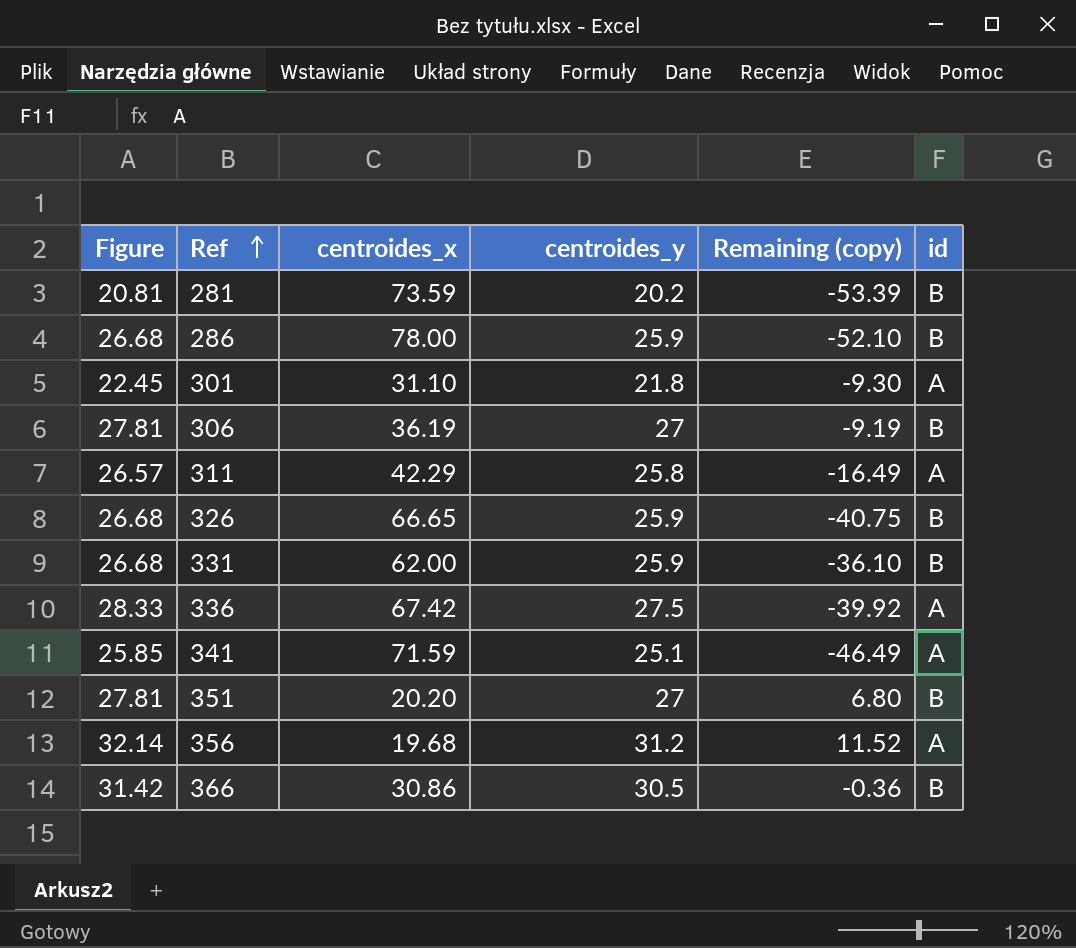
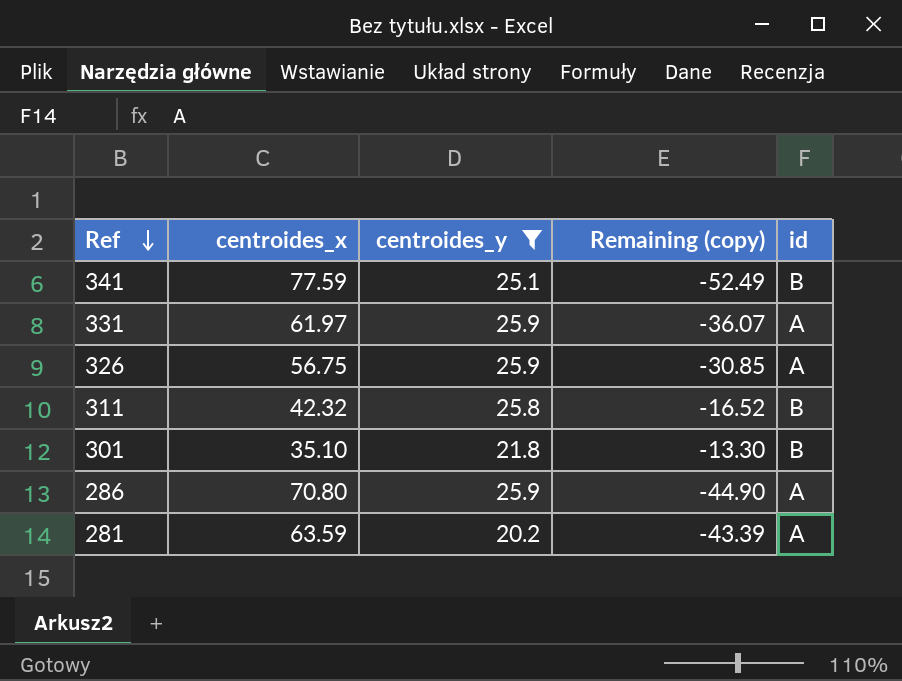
filter: none -> centroides_y <= 25.9
row order: Ref ascending -> Ref descending
column Figure | formula: [centroides_y] * 1.03 -> none
341 | centroides_x: 71.59 -> 77.59
341 | Remaining (copy): -46.49 -> -52.49
341 | id: A -> B
331 | centroides_x: 62.00 -> 61.97
331 | Remaining (copy): -36.10 -> -36.07
331 | id: B -> A
326 | centroides_x: 66.65 -> 56.75
326 | Remaining (copy): -40.75 -> -30.85
326 | id: B -> A
311 | centroides_x: 42.29 -> 42.32
311 | Remaining (copy): -16.49 -> -16.52
311 | id: A -> B
301 | centroides_x: 31.10 -> 35.10
301 | Remaining (copy): -9.30 -> -13.30
301 | id: A -> B
286 | centroides_x: 78.00 -> 70.80
286 | Remaining (copy): -52.10 -> -44.90
286 | id: B -> A
281 | centroides_x: 73.59 -> 63.59
281 | Remaining (copy): -53.39 -> -43.39
281 | id: B -> A

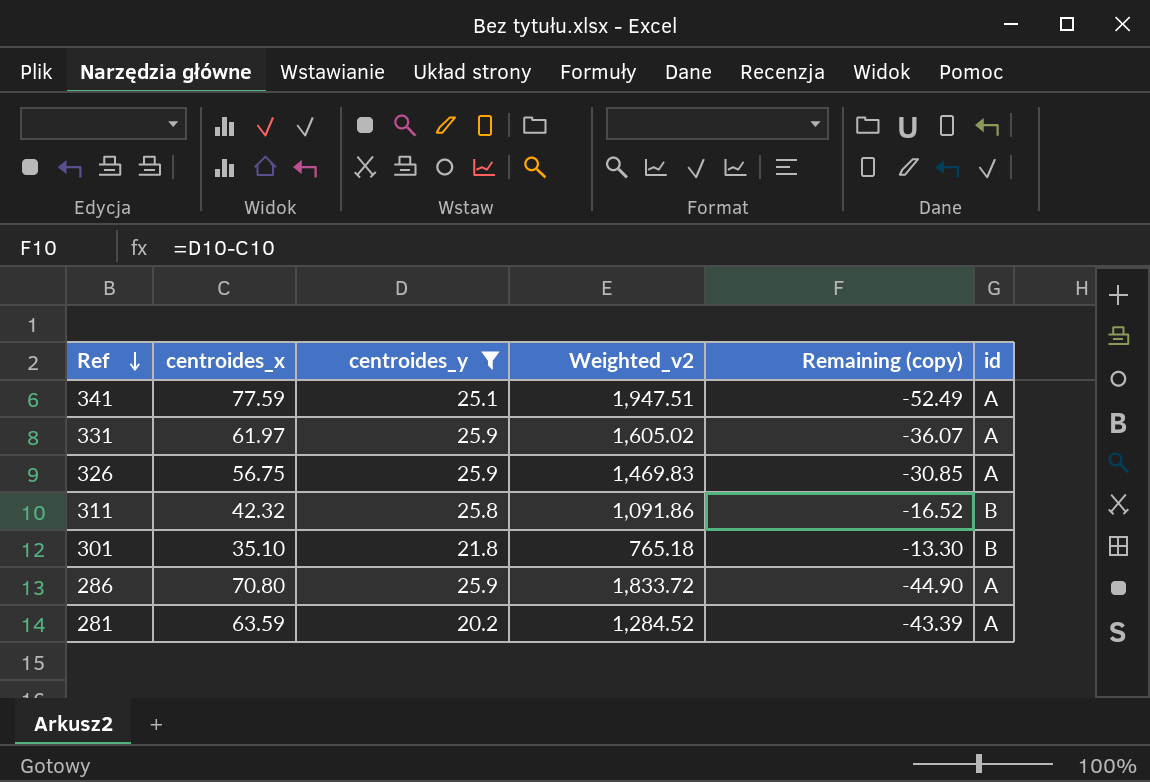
column Weighted_v2 | formula: none -> [centroides_x] * [centroides_y]
341 | id: B -> A

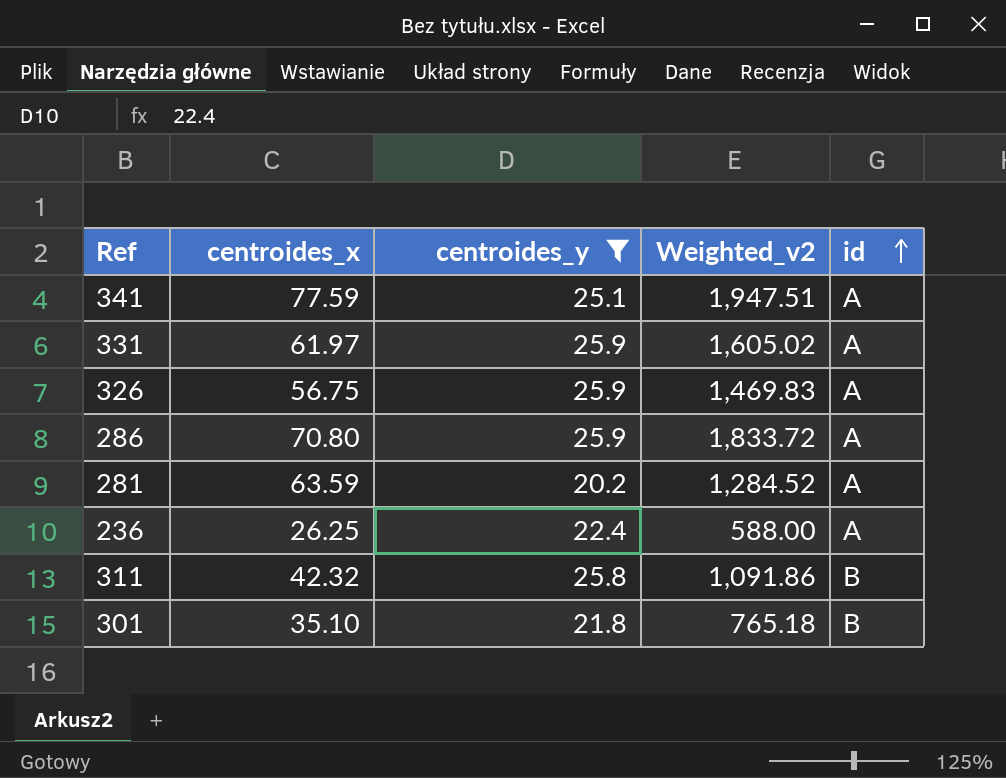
row order: Ref descending -> id ascending
column Remaining (copy) | formula: [centroides_y] - [centroides_x] -> none
row 236: none -> 26.25 | 22.4 | 588.00 | A

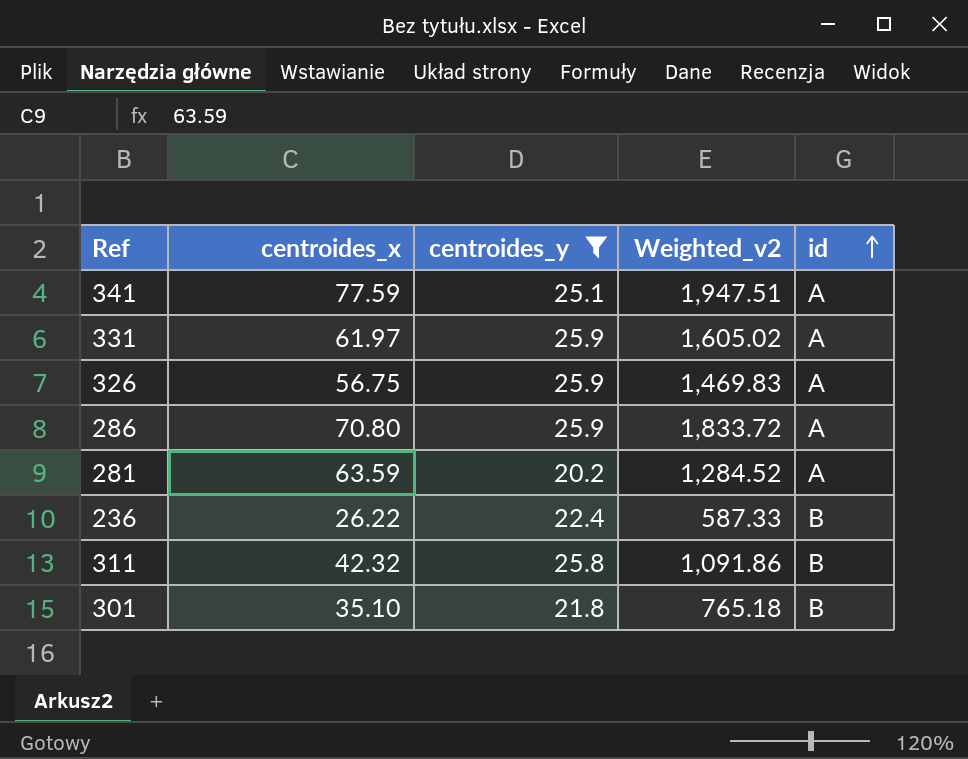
236 | centroides_x: 26.25 -> 26.22
236 | Weighted_v2: 588.00 -> 587.33
236 | id: A -> B

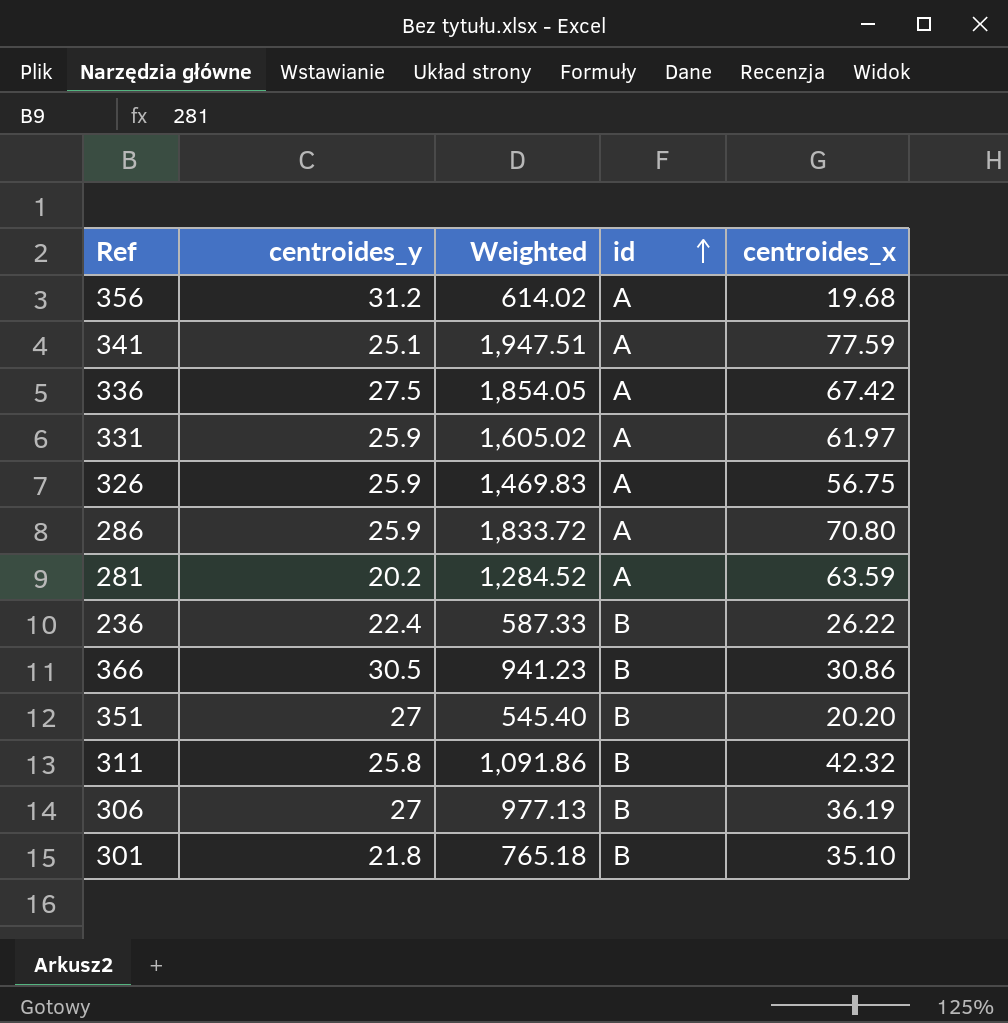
filter: centroides_y <= 25.9 -> none
column name: Weighted_v2 -> Weighted
column centroides_x | position: 2 -> 5

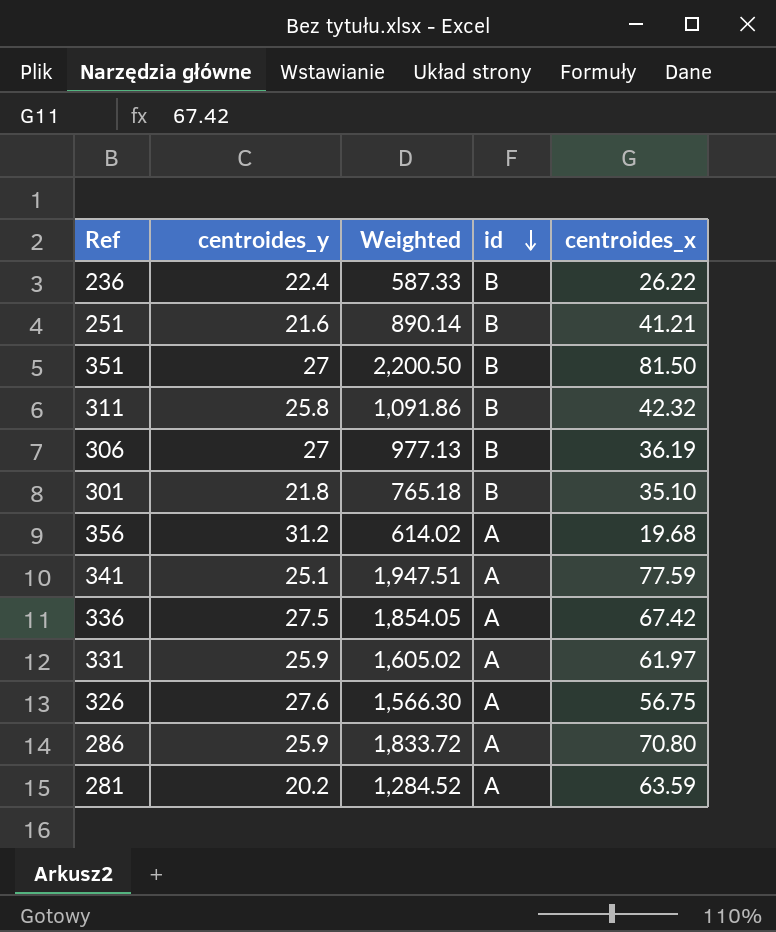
row order: id ascending -> id descending
row 366: 30.5 | 941.23 | B | 30.86 -> none
row 251: none -> 21.6 | 890.14 | B | 41.21
351 | Weighted: 545.40 -> 2,200.50
351 | centroides_x: 20.20 -> 81.50
326 | centroides_y: 25.9 -> 27.6
326 | Weighted: 1,469.83 -> 1,566.30

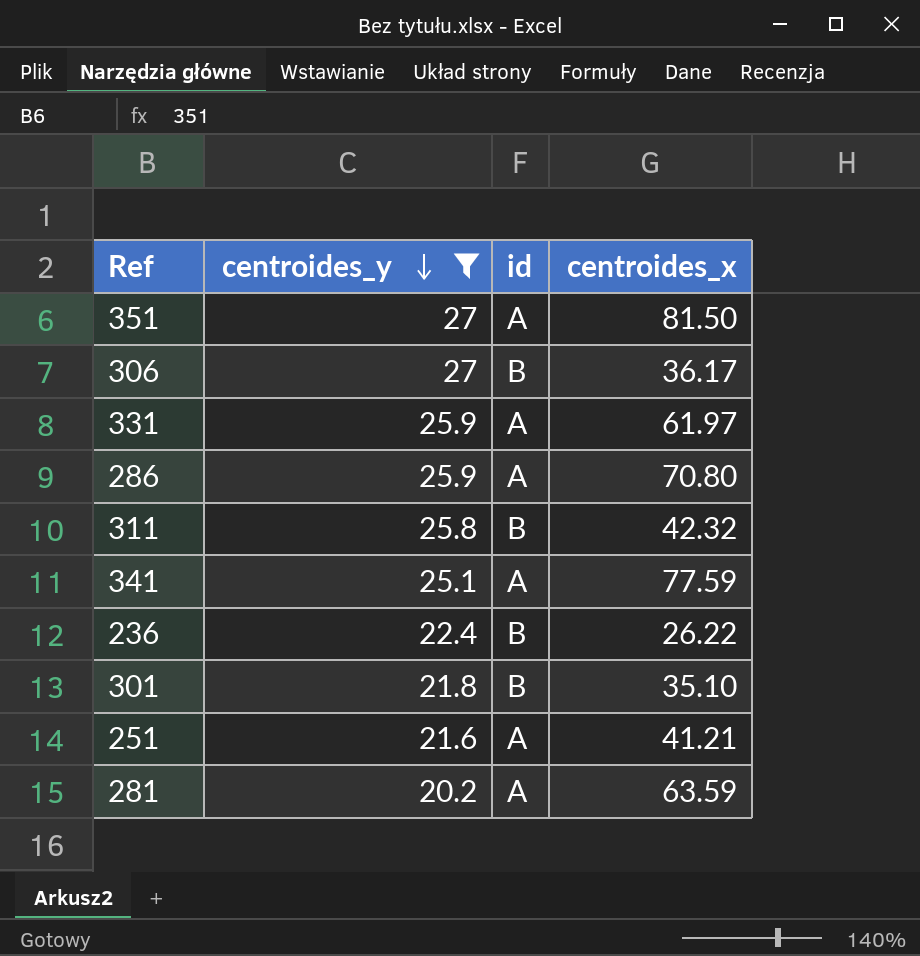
filter: none -> centroides_y <= 27
row order: id descending -> centroides_y descending
column Weighted | formula: [centroides_y] * [centroides_x] -> none
351 | id: B -> A
306 | centroides_x: 36.19 -> 36.17
251 | id: B -> A

